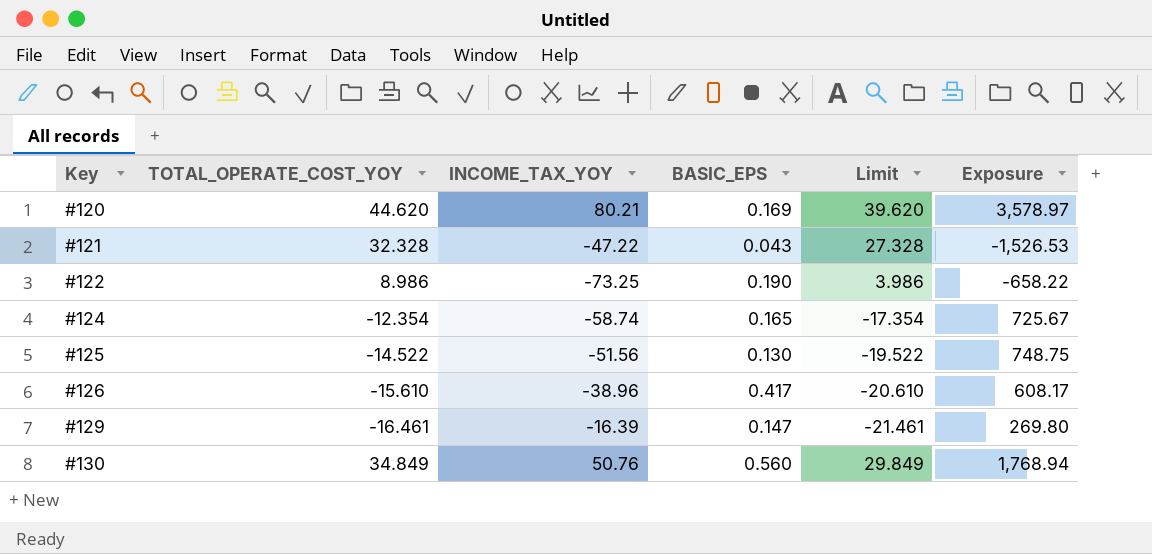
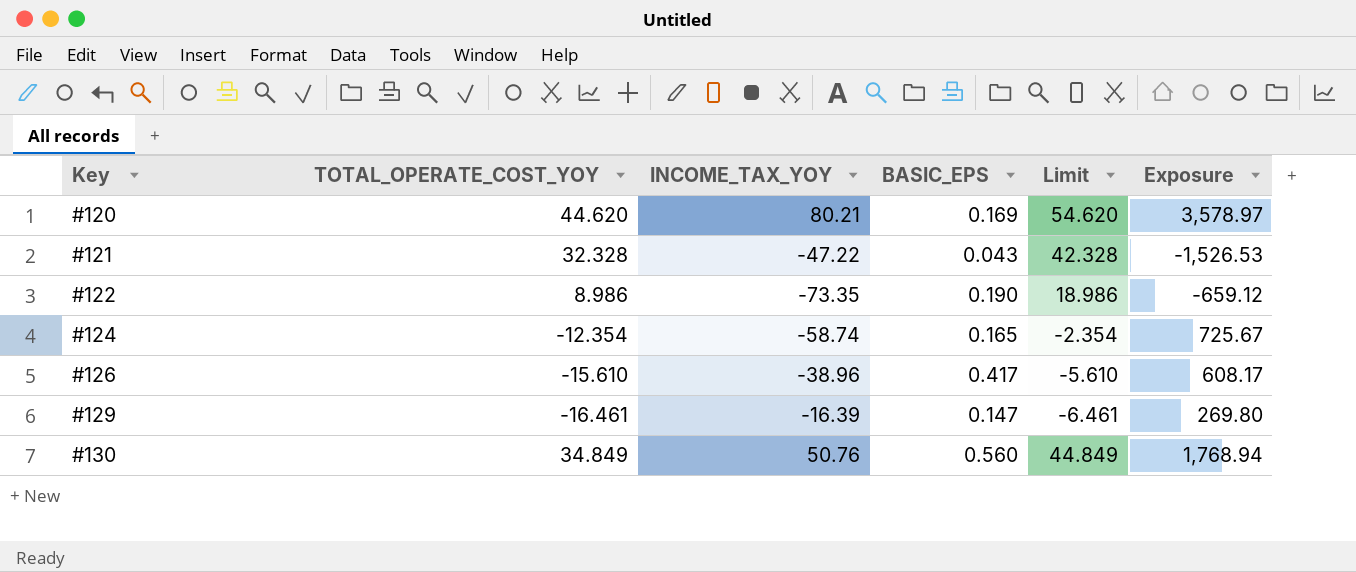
column Limit | formula: [TOTAL_OPERATE_COST_YOY] - 5 -> [TOTAL_OPERATE_COST_YOY] + 10
row #125: -14.522 | -51.56 | 0.130 | -19.522 | 748.75 -> none
#122 | INCOME_TAX_YOY: -73.25 -> -73.35
#122 | Exposure: -658.22 -> -659.12

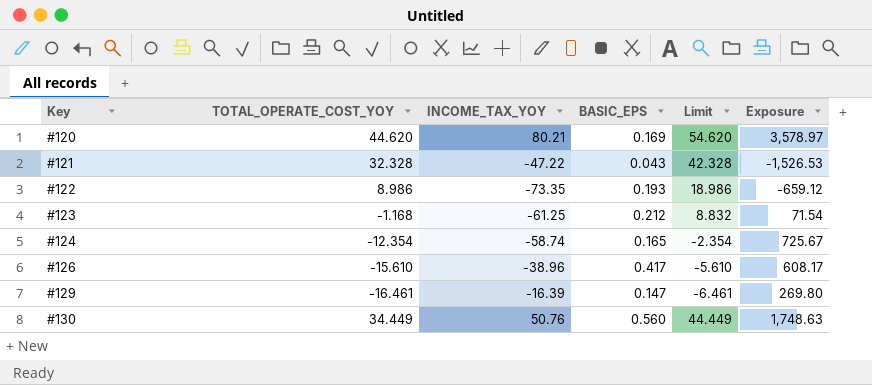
#122 | BASIC_EPS: 0.190 -> 0.193
row #123: none -> -1.168 | -61.25 | 0.212 | 8.832 | 71.54
#130 | TOTAL_OPERATE_COST_YOY: 34.849 -> 34.449
#130 | Limit: 44.849 -> 44.449
#130 | Exposure: 1,768.94 -> 1,748.63

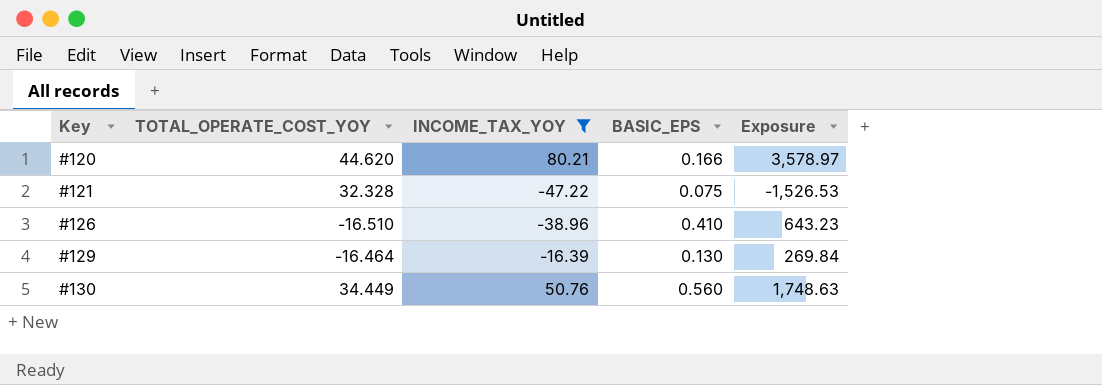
filter: none -> INCOME_TAX_YOY >= -47.22
column Limit | formula: [TOTAL_OPERATE_COST_YOY] + 10 -> none
#120 | BASIC_EPS: 0.169 -> 0.166
#121 | BASIC_EPS: 0.043 -> 0.075
#126 | TOTAL_OPERATE_COST_YOY: -15.610 -> -16.510
#126 | BASIC_EPS: 0.417 -> 0.410
#126 | Exposure: 608.17 -> 643.23
#129 | TOTAL_OPERATE_COST_YOY: -16.461 -> -16.464
#129 | BASIC_EPS: 0.147 -> 0.130
#129 | Exposure: 269.80 -> 269.84

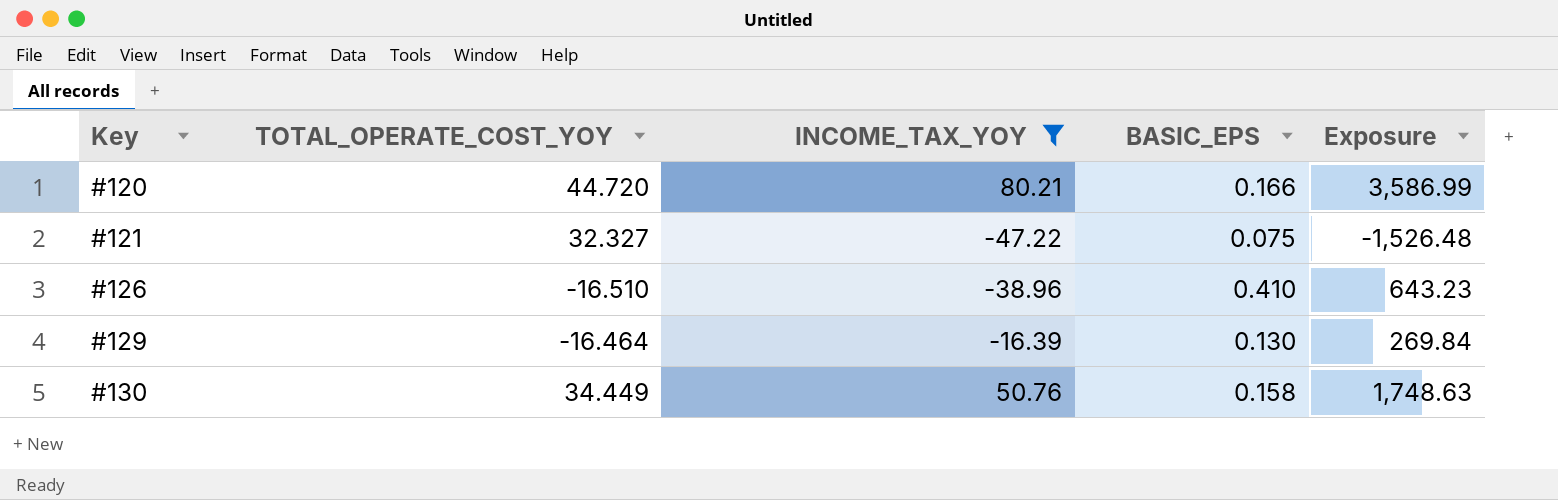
#120 | TOTAL_OPERATE_COST_YOY: 44.620 -> 44.720
#120 | Exposure: 3,578.97 -> 3,586.99
#121 | TOTAL_OPERATE_COST_YOY: 32.328 -> 32.327
#121 | Exposure: -1,526.53 -> -1,526.48
#130 | BASIC_EPS: 0.560 -> 0.158

